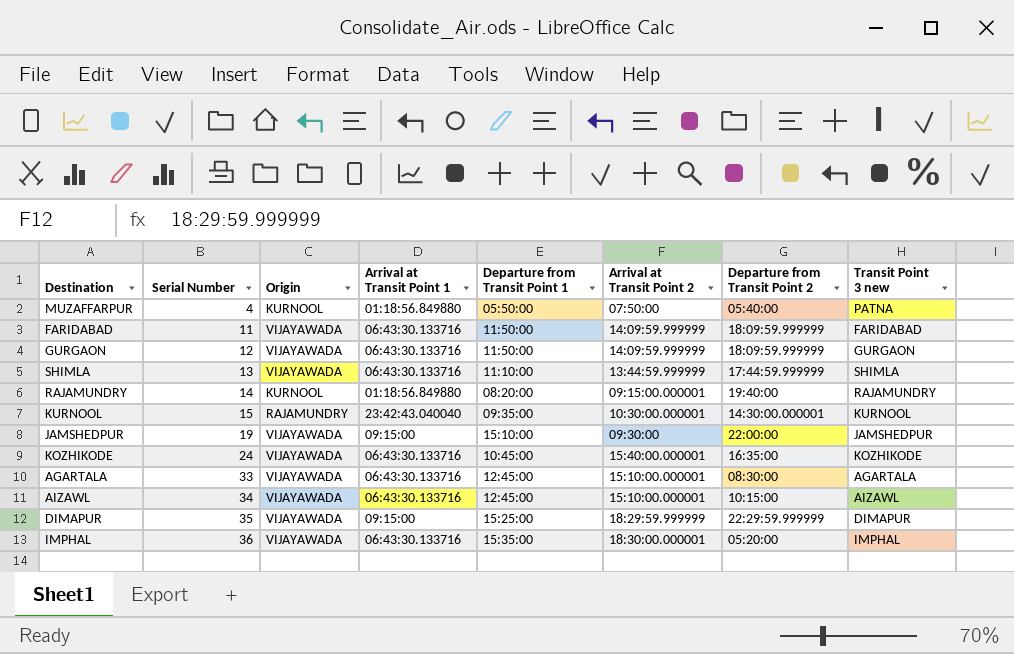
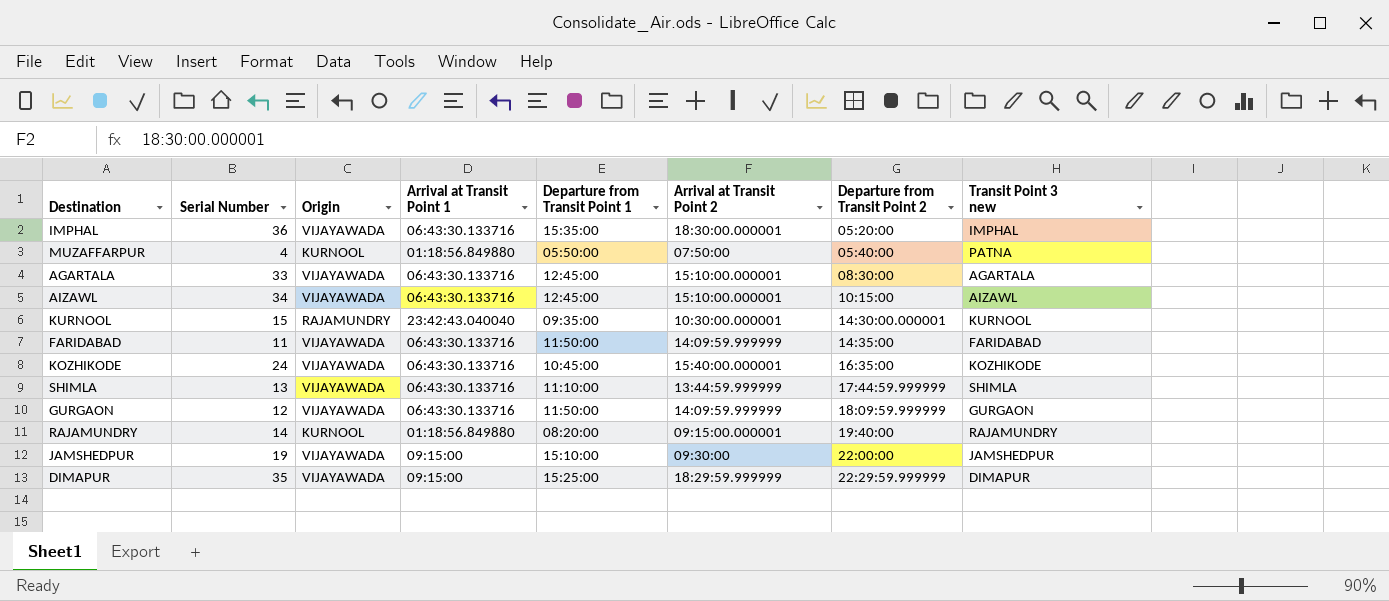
row order: Serial Number ascending -> Departure from Transit Point 2 ascending
FARIDABAD | Departure from Transit Point 2: 18:09:59.999999 -> 14:35:00

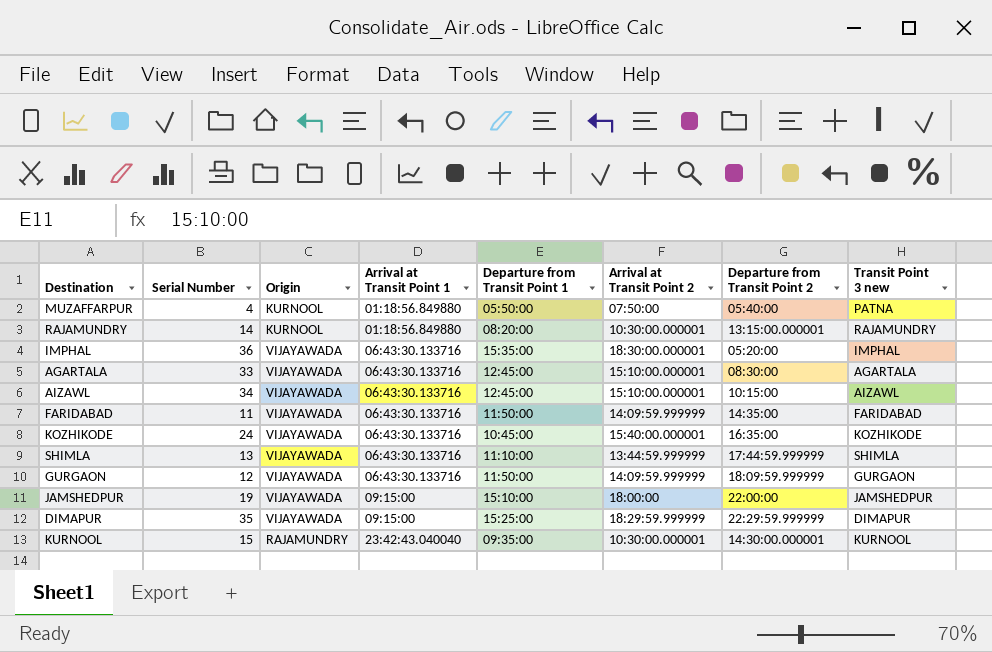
row order: Departure from Transit Point 2 ascending -> Arrival at Transit Point 1 ascending
RAJAMUNDRY | Arrival at Transit Point 2: 09:15:00.000001 -> 10:30:00.000001
RAJAMUNDRY | Departure from Transit Point 2: 19:40:00 -> 13:15:00.000001
JAMSHEDPUR | Arrival at Transit Point 2: 09:30:00 -> 18:00:00

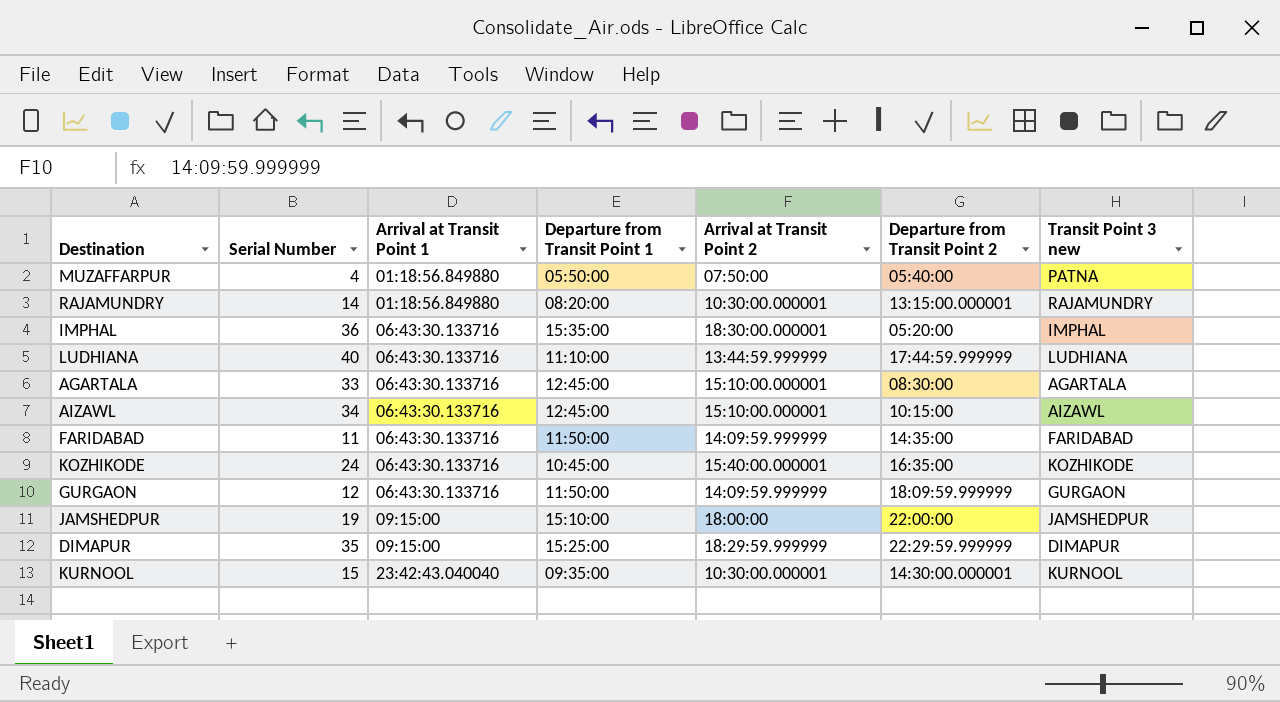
column Origin | position: 3 -> none
row SHIMLA: 13 | VIJAYAWADA | 06:43:30.133716 | 11:10:00 | 13:44:59.999999 | 17:44:59.999999 | SHIMLA -> none
row LUDHIANA: none -> 40 | 06:43:30.133716 | 11:10:00 | 13:44:59.999999 | 17:44:59.999999 | LUDHIANA

